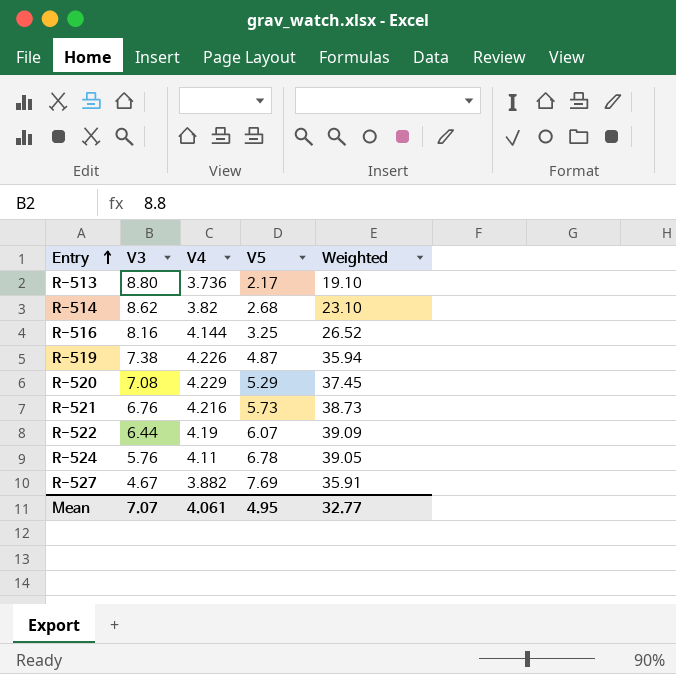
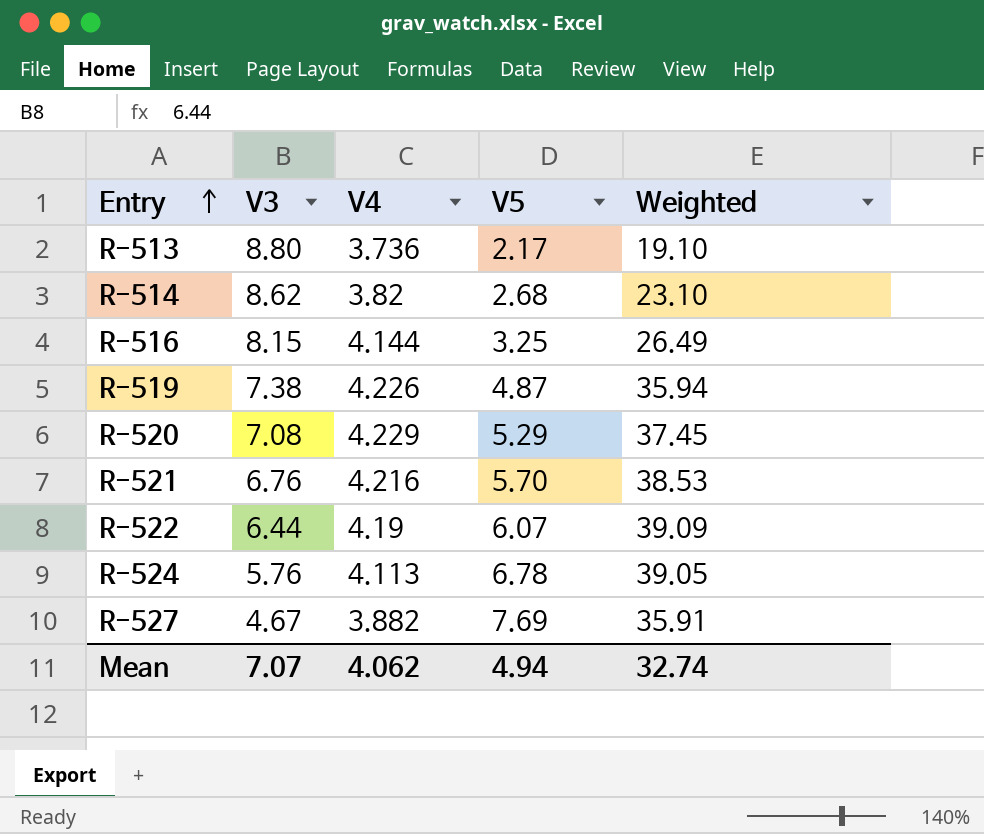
R-516 | V3: 8.16 -> 8.15
R-516 | Weighted: 26.52 -> 26.49
R-521 | V5: 5.73 -> 5.70
R-521 | Weighted: 38.73 -> 38.53
R-524 | V4: 4.11 -> 4.113
Mean | V4: 4.061 -> 4.062
Mean | V5: 4.95 -> 4.94
Mean | Weighted: 32.77 -> 32.74

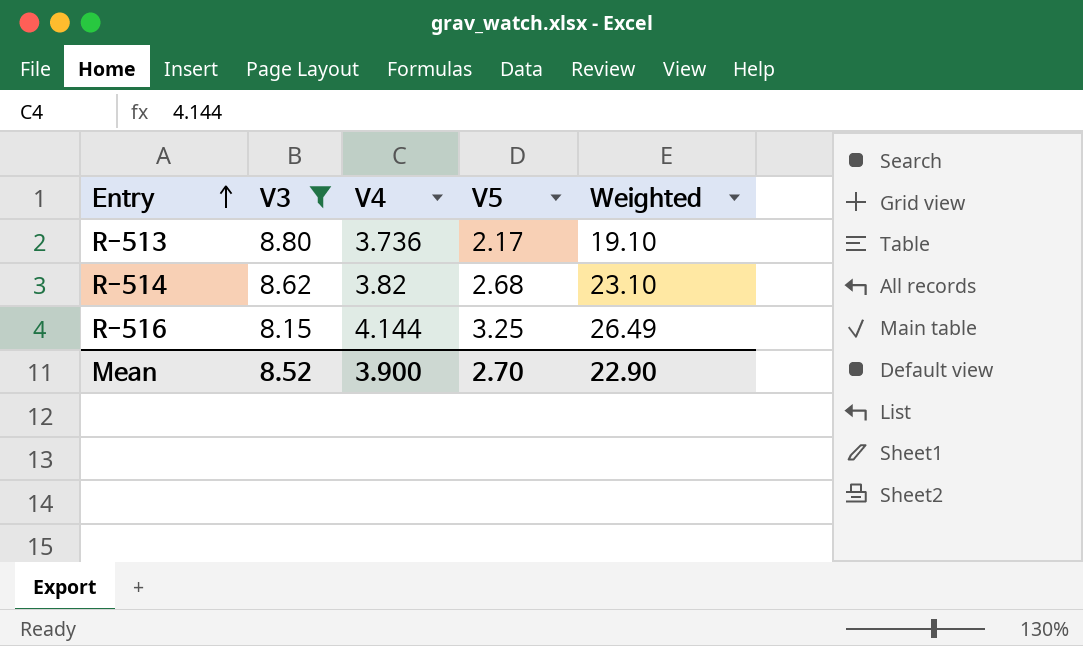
filter: none -> V3 >= 8.15
Mean | V3: 7.07 -> 8.52
Mean | V4: 4.062 -> 3.900
Mean | V5: 4.94 -> 2.70
Mean | Weighted: 32.74 -> 22.90

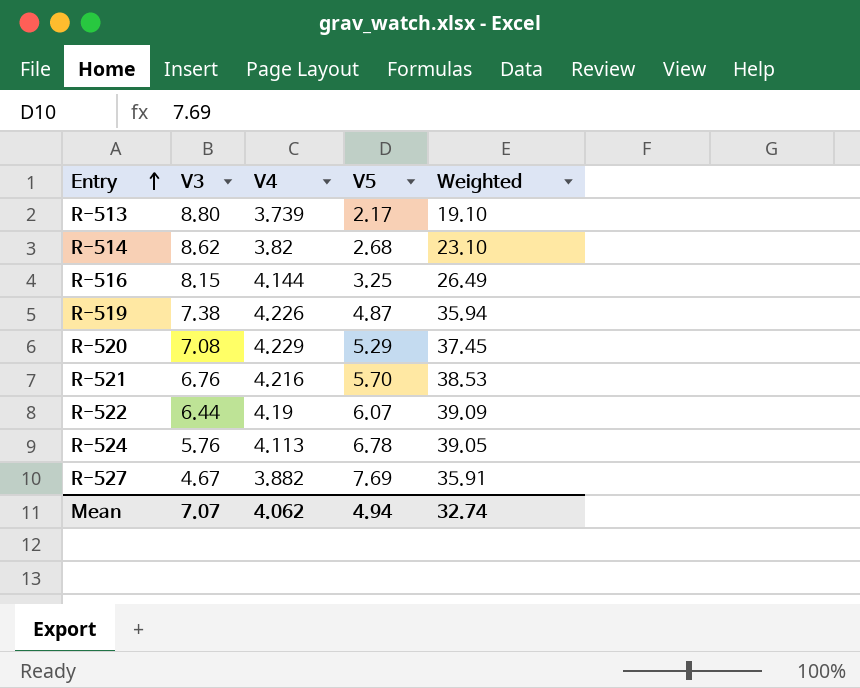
filter: V3 >= 8.15 -> none
R-513 | V4: 3.736 -> 3.739
Mean | V3: 8.52 -> 7.07
Mean | V4: 3.900 -> 4.062
Mean | V5: 2.70 -> 4.94
Mean | Weighted: 22.90 -> 32.74

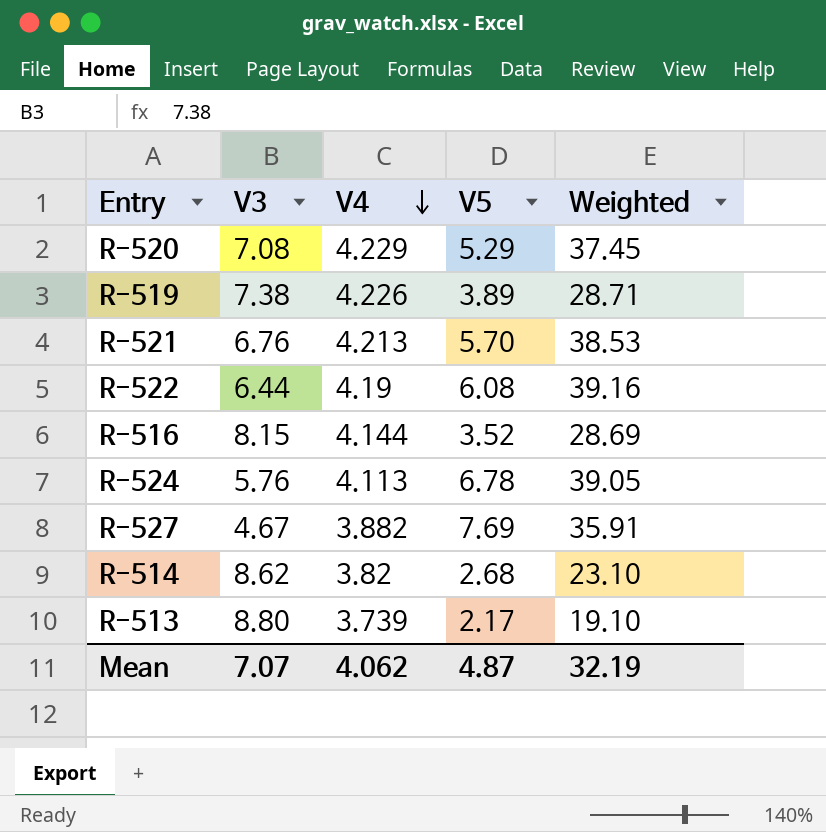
row order: Entry ascending -> V4 descending
R-519 | V5: 4.87 -> 3.89
R-519 | Weighted: 35.94 -> 28.71
R-521 | V4: 4.216 -> 4.213
R-522 | V5: 6.07 -> 6.08
R-522 | Weighted: 39.09 -> 39.16
R-516 | V5: 3.25 -> 3.52
R-516 | Weighted: 26.49 -> 28.69
Mean | V5: 4.94 -> 4.87
Mean | Weighted: 32.74 -> 32.19

